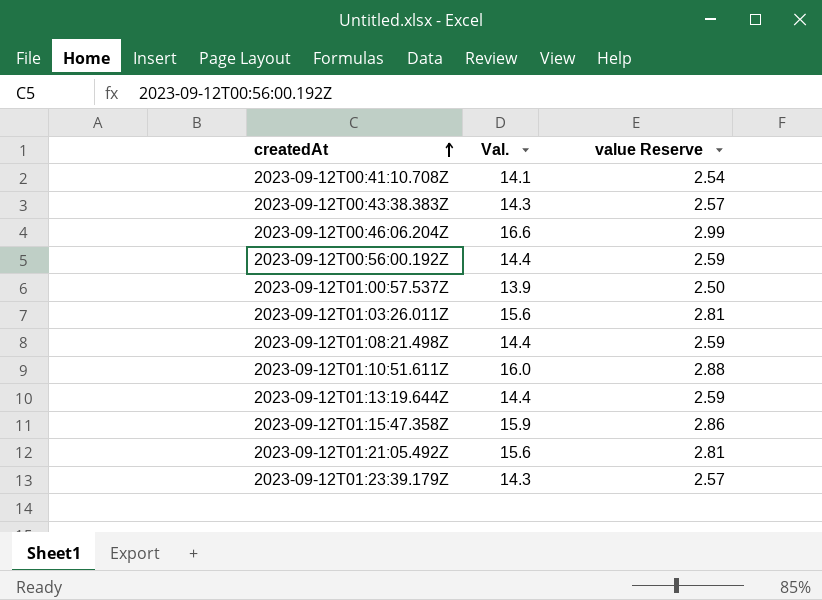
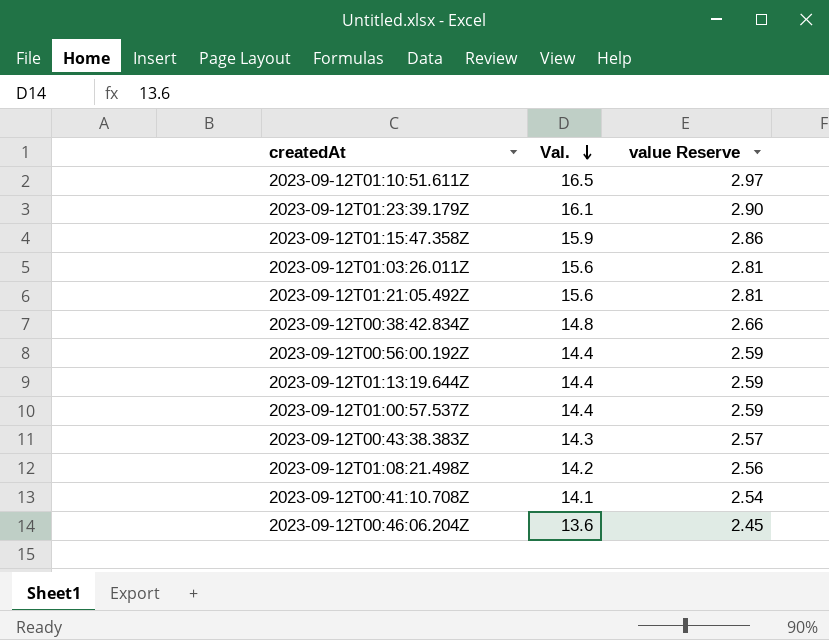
row order: createdAt ascending -> Val. descending
2023-09-12T01:10:51.611Z | Val.: 16.0 -> 16.5
2023-09-12T01:10:51.611Z | value Reserve: 2.88 -> 2.97
2023-09-12T01:23:39.179Z | Val.: 14.3 -> 16.1
2023-09-12T01:23:39.179Z | value Reserve: 2.57 -> 2.90
row 2023-09-12T00:38:42.834Z: none -> 14.8 | 2.66
2023-09-12T01:00:57.537Z | Val.: 13.9 -> 14.4
2023-09-12T01:00:57.537Z | value Reserve: 2.50 -> 2.59
2023-09-12T01:08:21.498Z | Val.: 14.4 -> 14.2
2023-09-12T01:08:21.498Z | value Reserve: 2.59 -> 2.56
2023-09-12T00:46:06.204Z | Val.: 16.6 -> 13.6
2023-09-12T00:46:06.204Z | value Reserve: 2.99 -> 2.45

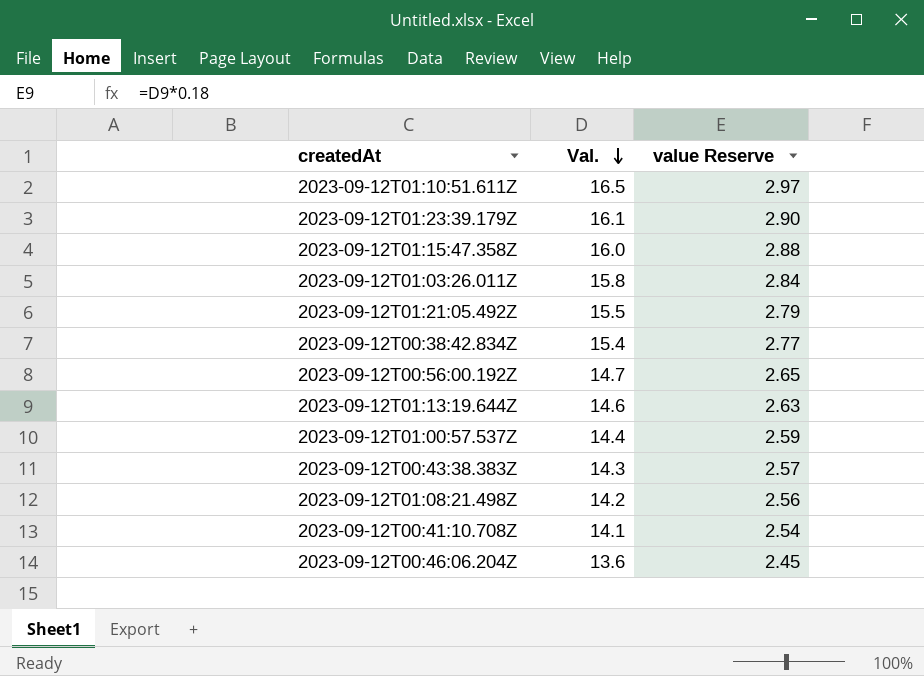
2023-09-12T01:15:47.358Z | Val.: 15.9 -> 16.0
2023-09-12T01:15:47.358Z | value Reserve: 2.86 -> 2.88
2023-09-12T01:03:26.011Z | Val.: 15.6 -> 15.8
2023-09-12T01:03:26.011Z | value Reserve: 2.81 -> 2.84
2023-09-12T01:21:05.492Z | Val.: 15.6 -> 15.5
2023-09-12T01:21:05.492Z | value Reserve: 2.81 -> 2.79
2023-09-12T00:38:42.834Z | Val.: 14.8 -> 15.4
2023-09-12T00:38:42.834Z | value Reserve: 2.66 -> 2.77
2023-09-12T00:56:00.192Z | Val.: 14.4 -> 14.7
2023-09-12T00:56:00.192Z | value Reserve: 2.59 -> 2.65
2023-09-12T01:13:19.644Z | Val.: 14.4 -> 14.6
2023-09-12T01:13:19.644Z | value Reserve: 2.59 -> 2.63

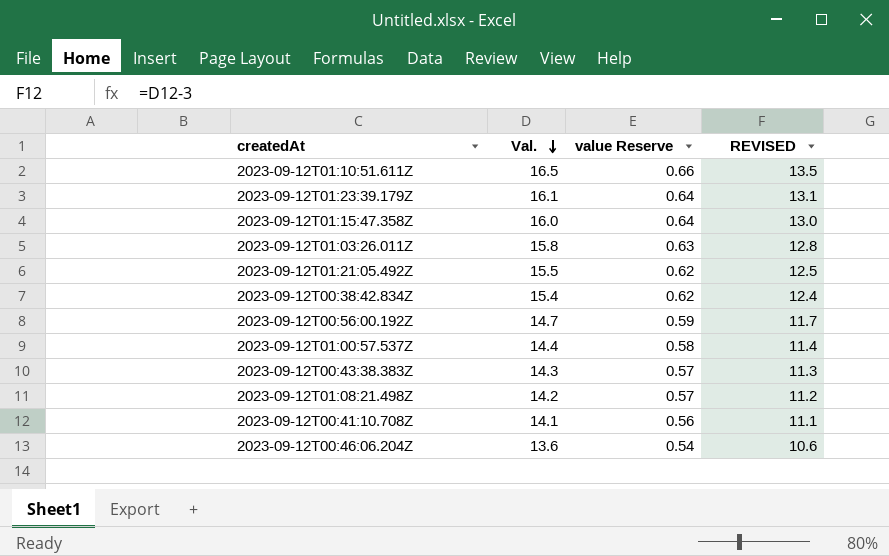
column value Reserve | formula: [Val.] * 0.18 -> [Val.] * 0.04
column REVISED | formula: none -> [Val.] - 3
row 2023-09-12T01:13:19.644Z: 14.6 | 2.63 -> none

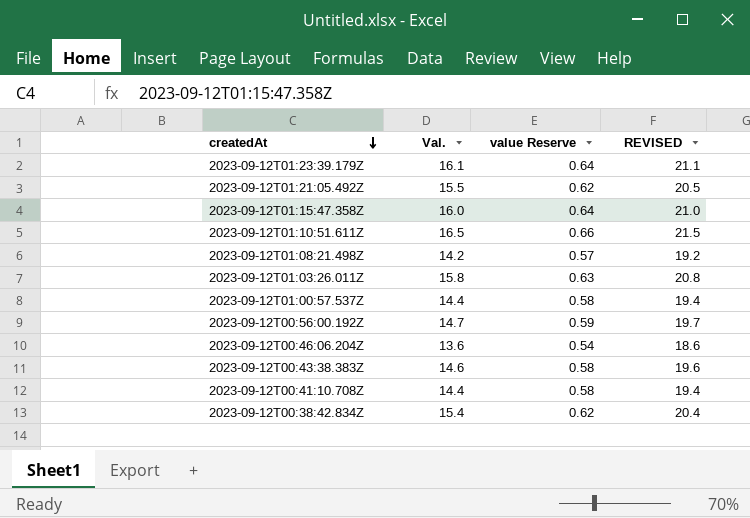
row order: Val. descending -> createdAt descending
column REVISED | formula: [Val.] - 3 -> [Val.] + 5
2023-09-12T00:43:38.383Z | Val.: 14.3 -> 14.6
2023-09-12T00:43:38.383Z | value Reserve: 0.57 -> 0.58
2023-09-12T00:41:10.708Z | Val.: 14.1 -> 14.4
2023-09-12T00:41:10.708Z | value Reserve: 0.56 -> 0.58

